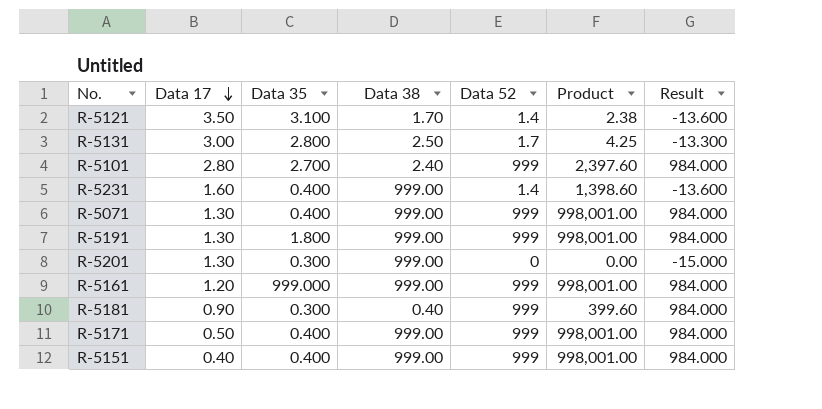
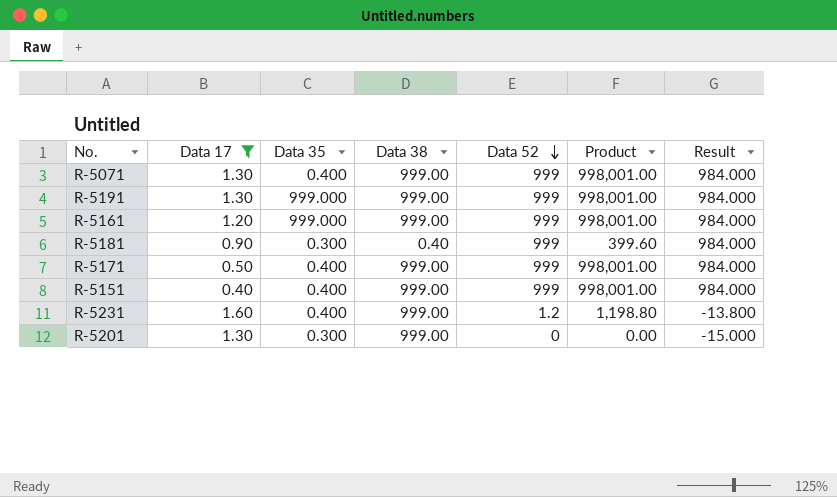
filter: none -> Data 17 <= 1.60
row order: Data 17 descending -> Data 52 descending
R-5191 | Data 35: 1.800 -> 999.000
R-5231 | Data 52: 1.4 -> 1.2
R-5231 | Product: 1,398.60 -> 1,198.80
R-5231 | Result: -13.600 -> -13.800

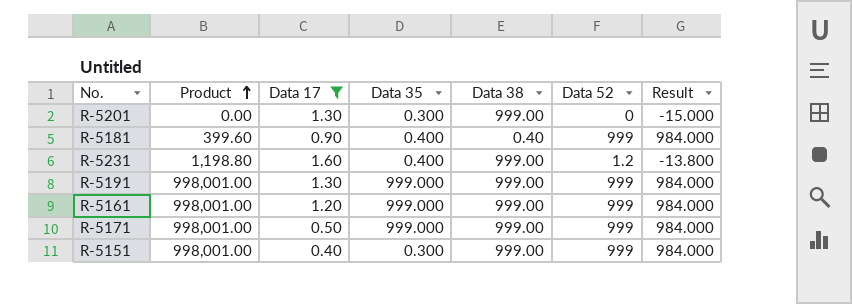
row order: Data 52 descending -> Product ascending
column Product | position: 6 -> 2
row R-5071: 1.30 | 0.400 | 999.00 | 999 | 998,001.00 | 984.000 -> none
R-5181 | Data 35: 0.300 -> 0.400
R-5171 | Data 35: 0.400 -> 999.000
R-5151 | Data 35: 0.400 -> 0.300

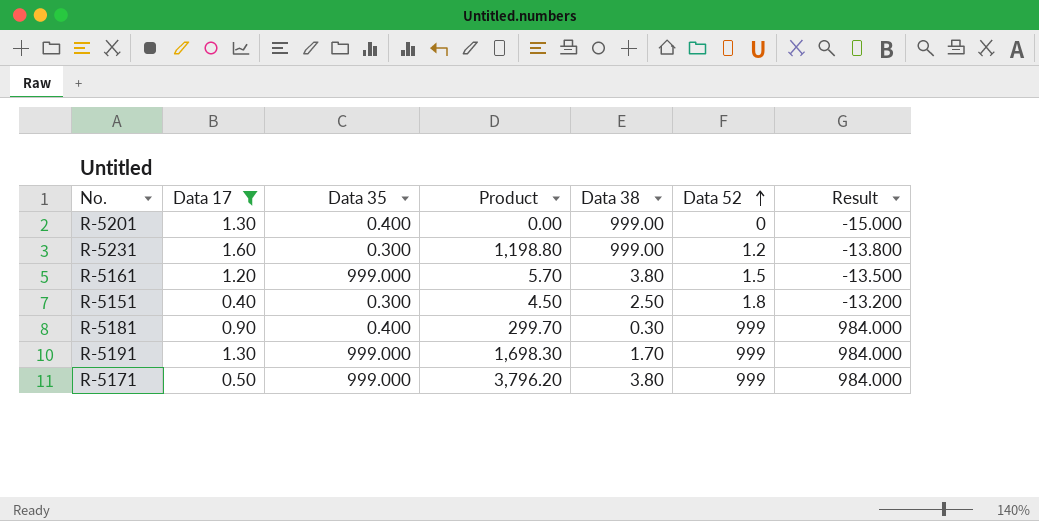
row order: Product ascending -> Data 52 ascending
column Product | position: 2 -> 4
R-5201 | Data 35: 0.300 -> 0.400
R-5231 | Data 35: 0.400 -> 0.300
R-5161 | Product: 998,001.00 -> 5.70
R-5161 | Data 38: 999.00 -> 3.80
R-5161 | Data 52: 999 -> 1.5
R-5161 | Result: 984.000 -> -13.500
R-5151 | Product: 998,001.00 -> 4.50
R-5151 | Data 38: 999.00 -> 2.50
R-5151 | Data 52: 999 -> 1.8
R-5151 | Result: 984.000 -> -13.200
R-5181 | Product: 399.60 -> 299.70
R-5181 | Data 38: 0.40 -> 0.30
R-5191 | Product: 998,001.00 -> 1,698.30
R-5191 | Data 38: 999.00 -> 1.70
R-5171 | Product: 998,001.00 -> 3,796.20
R-5171 | Data 38: 999.00 -> 3.80

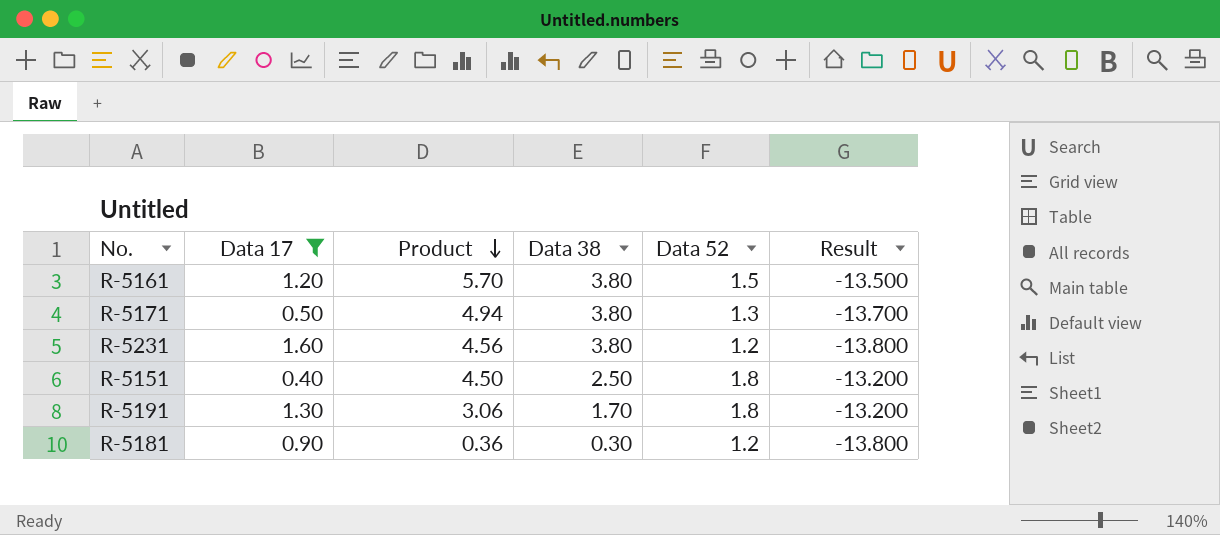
row order: Data 52 ascending -> Product descending
column Data 35 | position: 3 -> none
row R-5201: 1.30 | 0.400 | 0.00 | 999.00 | 0 | -15.000 -> none
R-5171 | Product: 3,796.20 -> 4.94
R-5171 | Data 52: 999 -> 1.3
R-5171 | Result: 984.000 -> -13.700
R-5231 | Product: 1,198.80 -> 4.56
R-5231 | Data 38: 999.00 -> 3.80
R-5191 | Product: 1,698.30 -> 3.06
R-5191 | Data 52: 999 -> 1.8
R-5191 | Result: 984.000 -> -13.200
R-5181 | Product: 299.70 -> 0.36
R-5181 | Data 52: 999 -> 1.2
R-5181 | Result: 984.000 -> -13.800

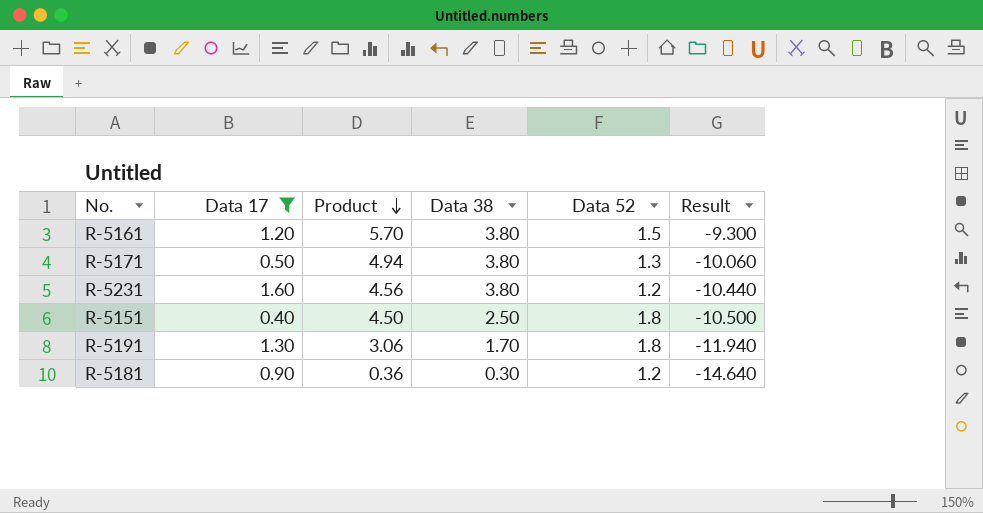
column Result | formula: [Data 52] - 15 -> [Product] - 15

